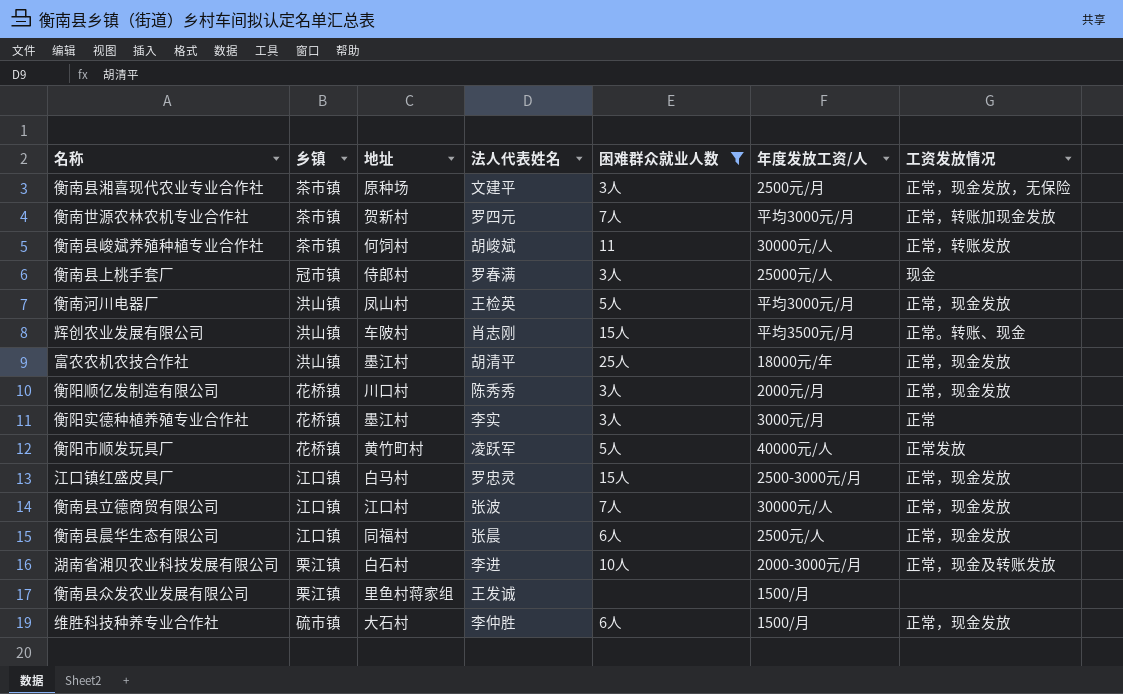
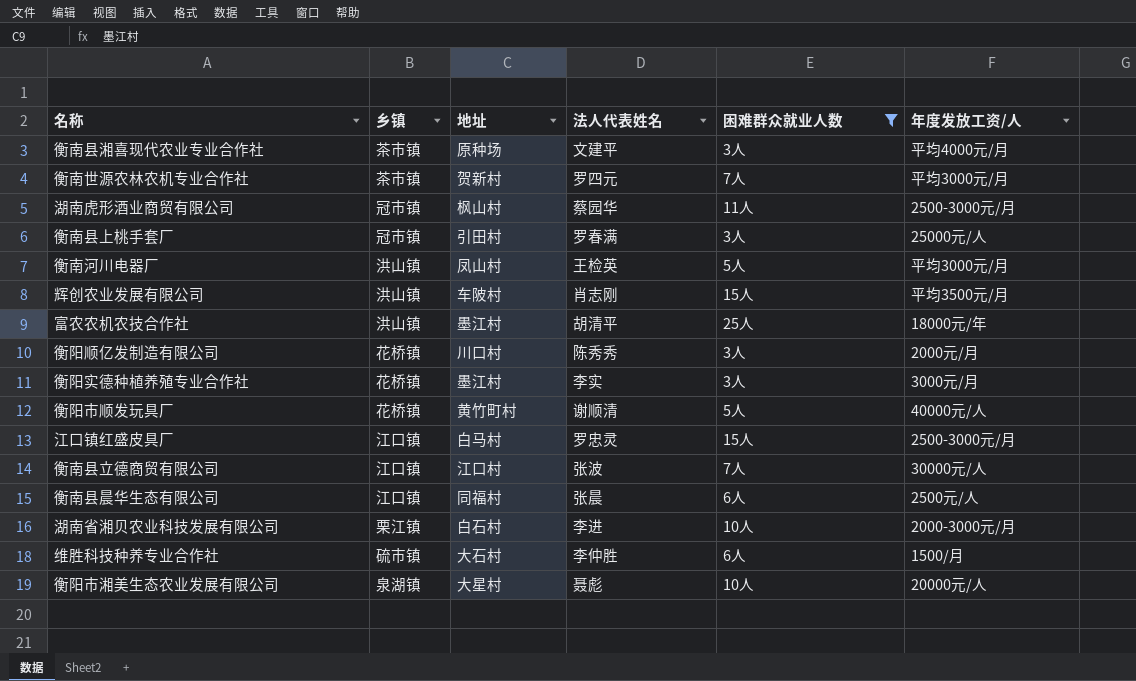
column 工资发放情况 | position: 7 -> none
row 衡南县峻斌养殖种植专业合作社: 茶市镇 | 何饲村 | 胡峻斌 | 11 | 30000元/人 | 正常，转账发放 -> none
row 衡南县众发农业发展有限公司: 栗江镇 | 里鱼村蒋家组 | 王发诚 | none | 1500/月 | none -> none
衡南县湘喜现代农业专业合作社 | 年度发放工资/人: 2500元/月 -> 平均4000元/月
row 湖南虎形酒业商贸有限公司: none -> 冠市镇 | 枫山村 | 蔡园华 | 11人 | 2500-3000元/月
衡南县上桃手套厂 | 地址: 侍郎村 -> 引田村
衡阳市顺发玩具厂 | 法人代表姓名: 凌跃军 -> 谢顺清
row 衡阳市湘美生态农业发展有限公司: none -> 泉湖镇 | 大星村 | 聂彪 | 10人 | 20000元/人

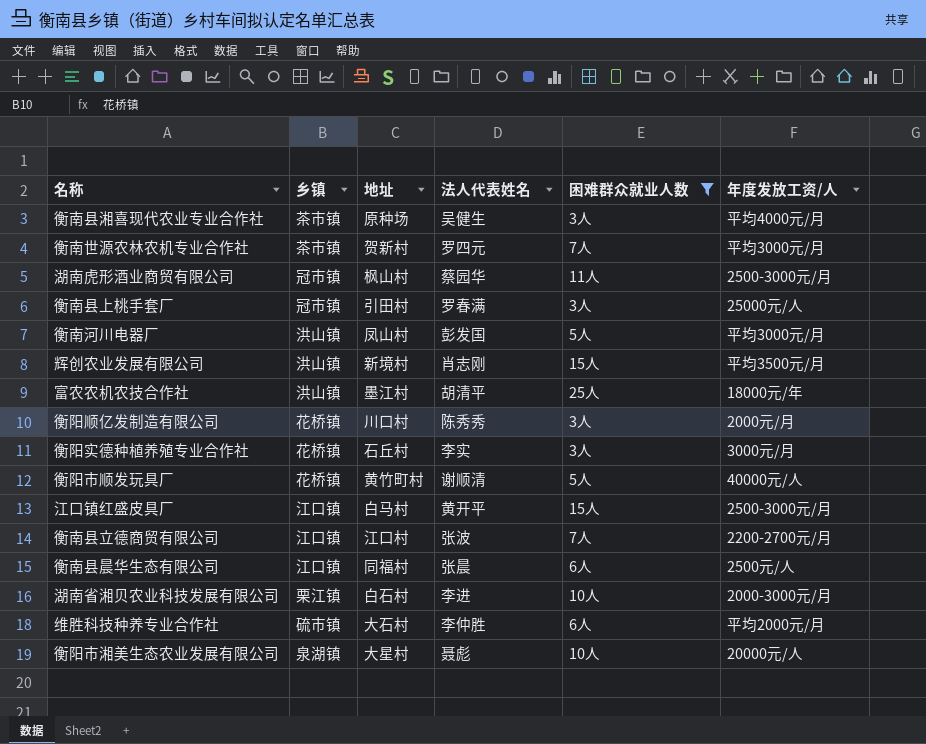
衡南县湘喜现代农业专业合作社 | 法人代表姓名: 文建平 -> 吴健生
衡南河川电器厂 | 法人代表姓名: 王检英 -> 彭发国
辉创农业发展有限公司 | 地址: 车陂村 -> 新境村
衡阳实德种植养殖专业合作社 | 地址: 墨江村 -> 石丘村
江口镇红盛皮具厂 | 法人代表姓名: 罗忠灵 -> 黄开平
衡南县立德商贸有限公司 | 年度发放工资/人: 30000元/人 -> 2200-2700元/月
维胜科技种养专业合作社 | 年度发放工资/人: 1500/月 -> 平均2000元/月

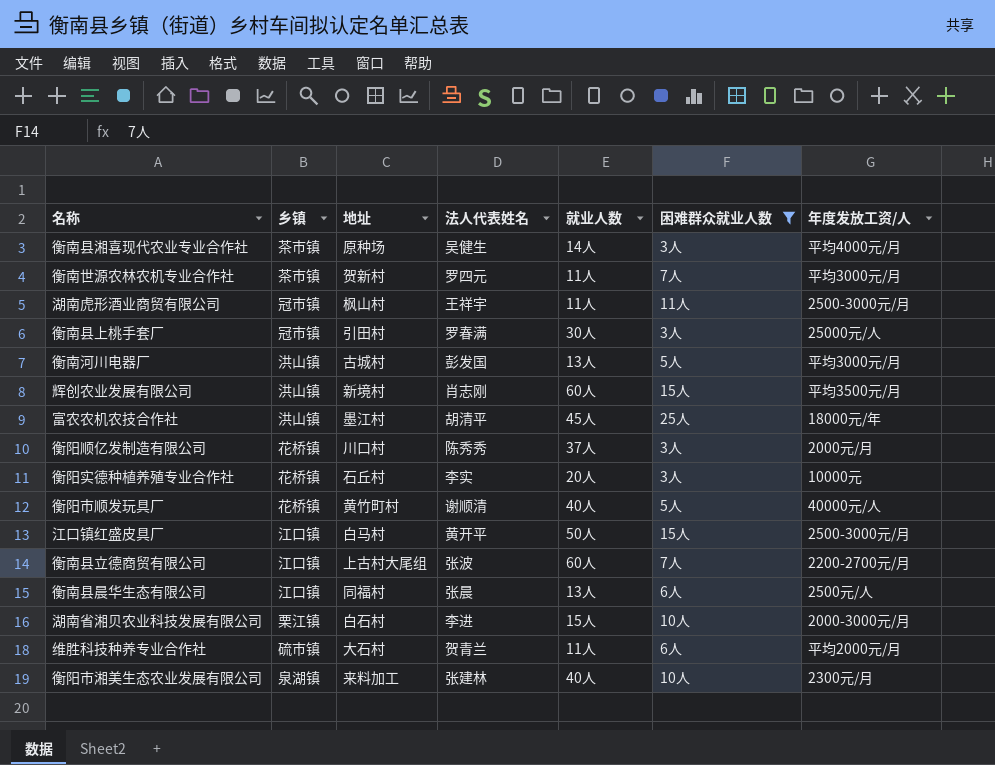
column 就业人数 | position: none -> 5
湖南虎形酒业商贸有限公司 | 法人代表姓名: 蔡园华 -> 王祥宇
衡南河川电器厂 | 地址: 凤山村 -> 古城村
衡阳实德种植养殖专业合作社 | 年度发放工资/人: 3000元/月 -> 10000元
衡南县立德商贸有限公司 | 地址: 江口村 -> 上古村大尾组
维胜科技种养专业合作社 | 法人代表姓名: 李仲胜 -> 贺青兰
衡阳市湘美生态农业发展有限公司 | 地址: 大星村 -> 来料加工
衡阳市湘美生态农业发展有限公司 | 法人代表姓名: 聂彪 -> 张建林
衡阳市湘美生态农业发展有限公司 | 年度发放工资/人: 20000元/人 -> 2300元/月

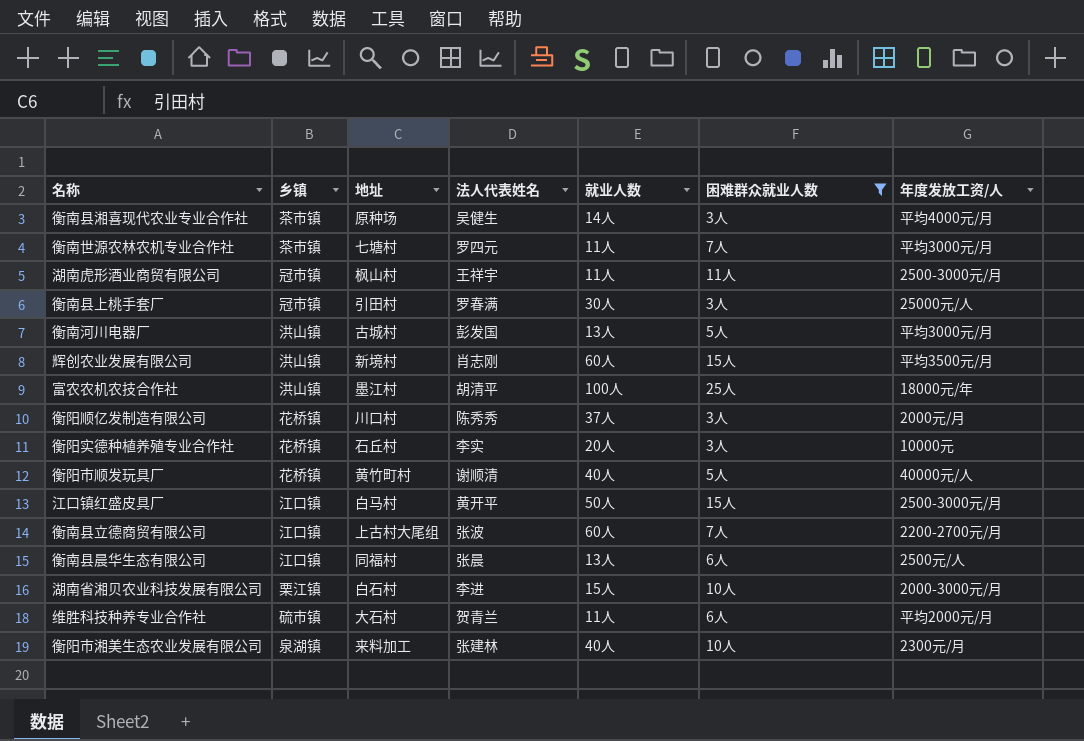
衡南世源农林农机专业合作社 | 地址: 贺新村 -> 七塘村
富农农机农技合作社 | 就业人数: 45人 -> 100人

